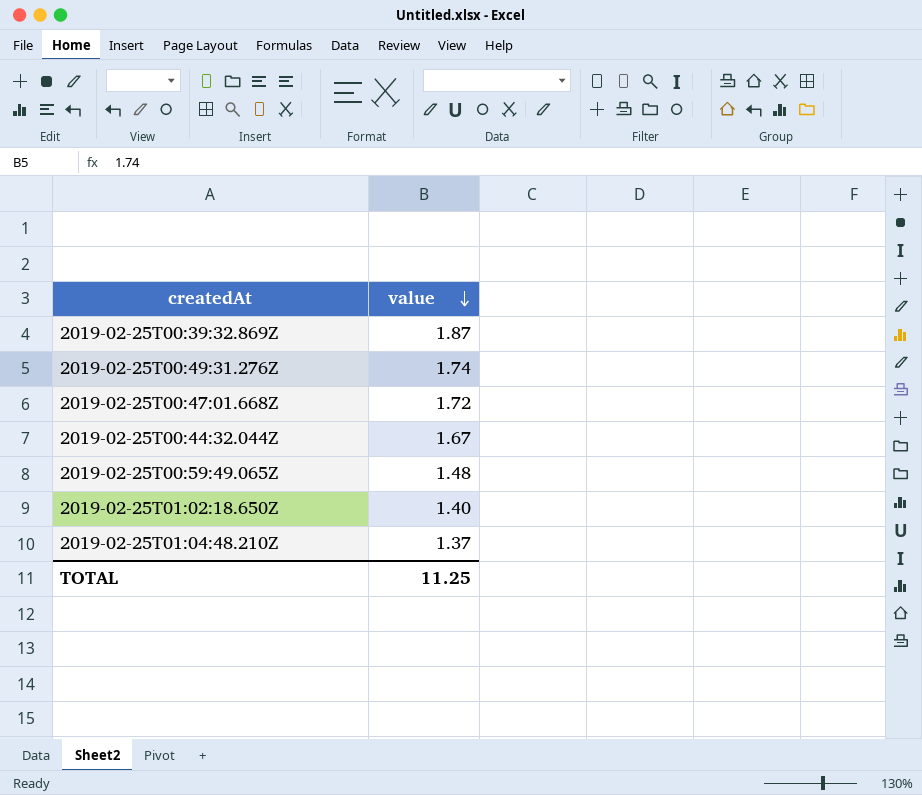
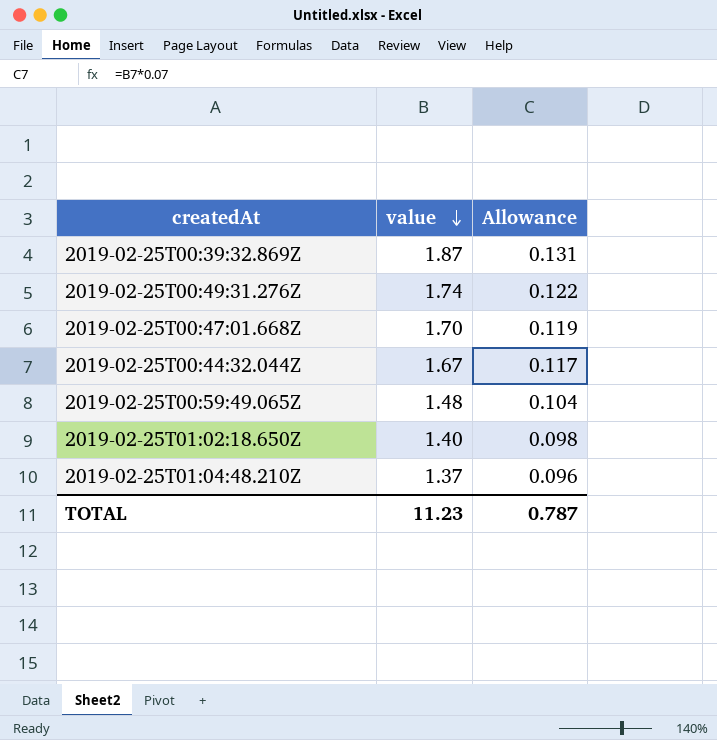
column Allowance | formula: none -> [value] * 0.07
2019-02-25T00:47:01.668Z | value: 1.72 -> 1.70
TOTAL | value: 11.25 -> 11.23

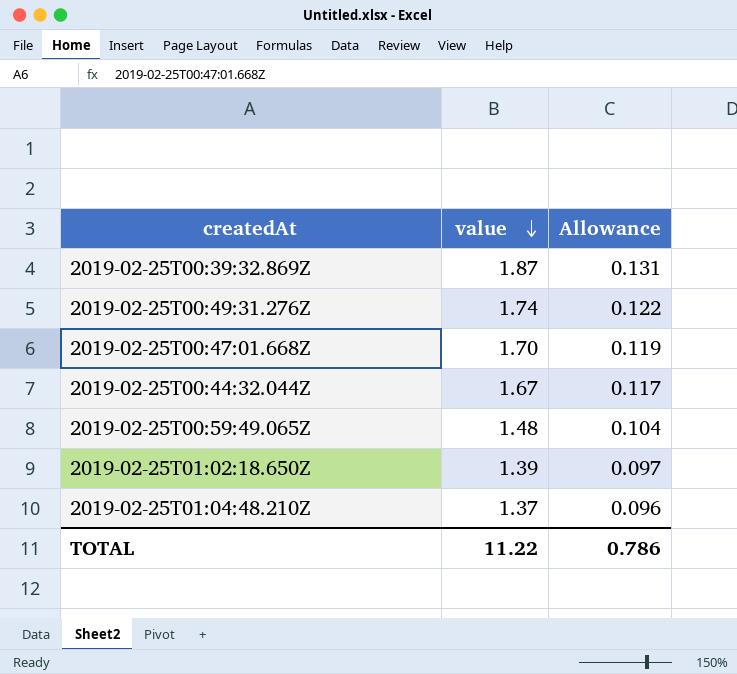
2019-02-25T01:02:18.650Z | value: 1.40 -> 1.39
2019-02-25T01:02:18.650Z | Allowance: 0.098 -> 0.097
TOTAL | value: 11.23 -> 11.22
TOTAL | Allowance: 0.787 -> 0.786

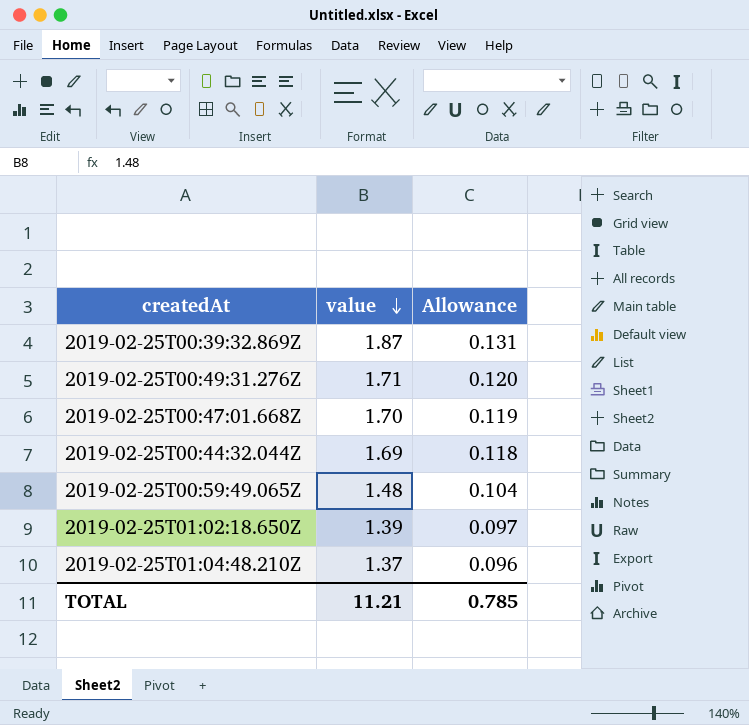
2019-02-25T00:49:31.276Z | value: 1.74 -> 1.71
2019-02-25T00:49:31.276Z | Allowance: 0.122 -> 0.120
2019-02-25T00:44:32.044Z | value: 1.67 -> 1.69
2019-02-25T00:44:32.044Z | Allowance: 0.117 -> 0.118
TOTAL | value: 11.22 -> 11.21
TOTAL | Allowance: 0.786 -> 0.785

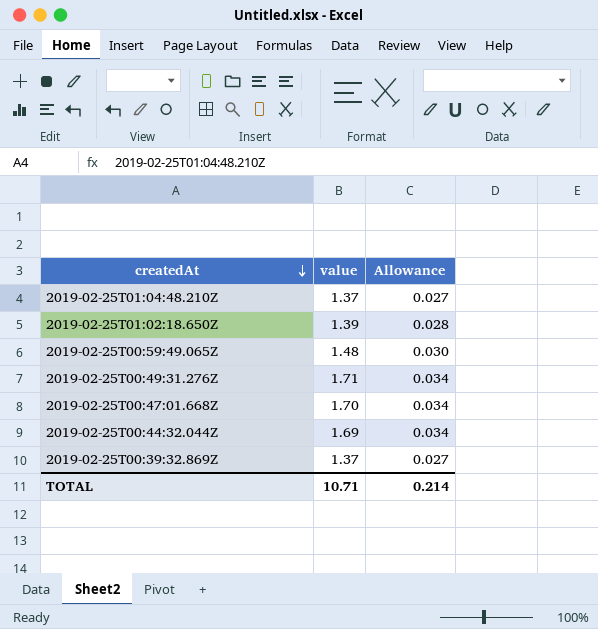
row order: value descending -> createdAt descending
column Allowance | formula: [value] * 0.07 -> [value] * 0.02
2019-02-25T00:39:32.869Z | value: 1.87 -> 1.37
TOTAL | value: 11.21 -> 10.71
TOTAL | Allowance: 0.785 -> 0.214

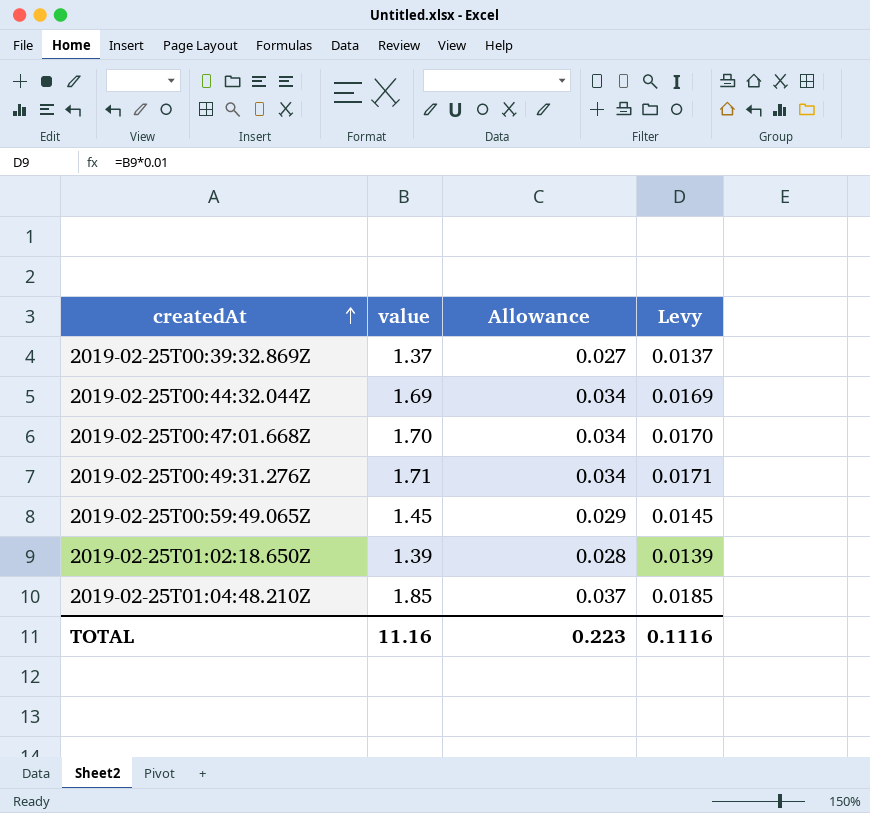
row order: createdAt descending -> createdAt ascending
column Levy | formula: none -> [value] * 0.01
2019-02-25T00:59:49.065Z | value: 1.48 -> 1.45
2019-02-25T00:59:49.065Z | Allowance: 0.030 -> 0.029
2019-02-25T01:04:48.210Z | value: 1.37 -> 1.85
2019-02-25T01:04:48.210Z | Allowance: 0.027 -> 0.037
TOTAL | value: 10.71 -> 11.16
TOTAL | Allowance: 0.214 -> 0.223

